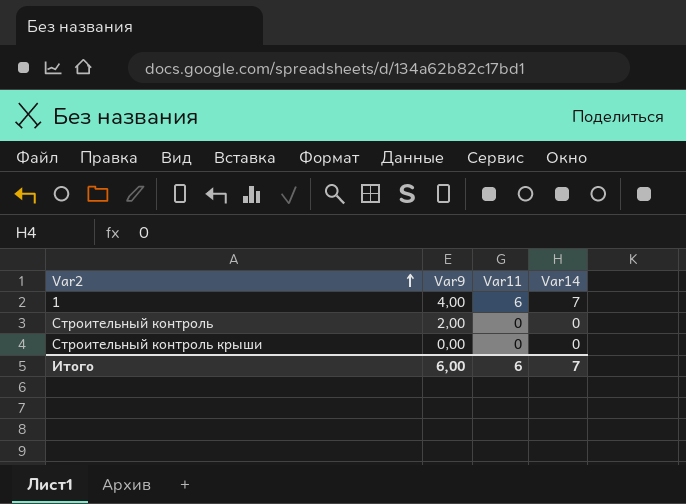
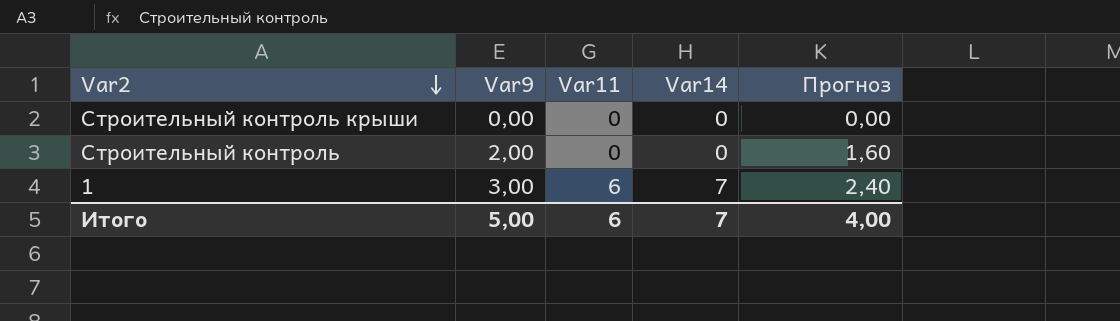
row order: Var2 ascending -> Var2 descending
column Прогноз | formula: none -> [Var9] * 0,8
1 | Var9: 4,00 -> 3,00
Итого | Var9: 6,00 -> 5,00

